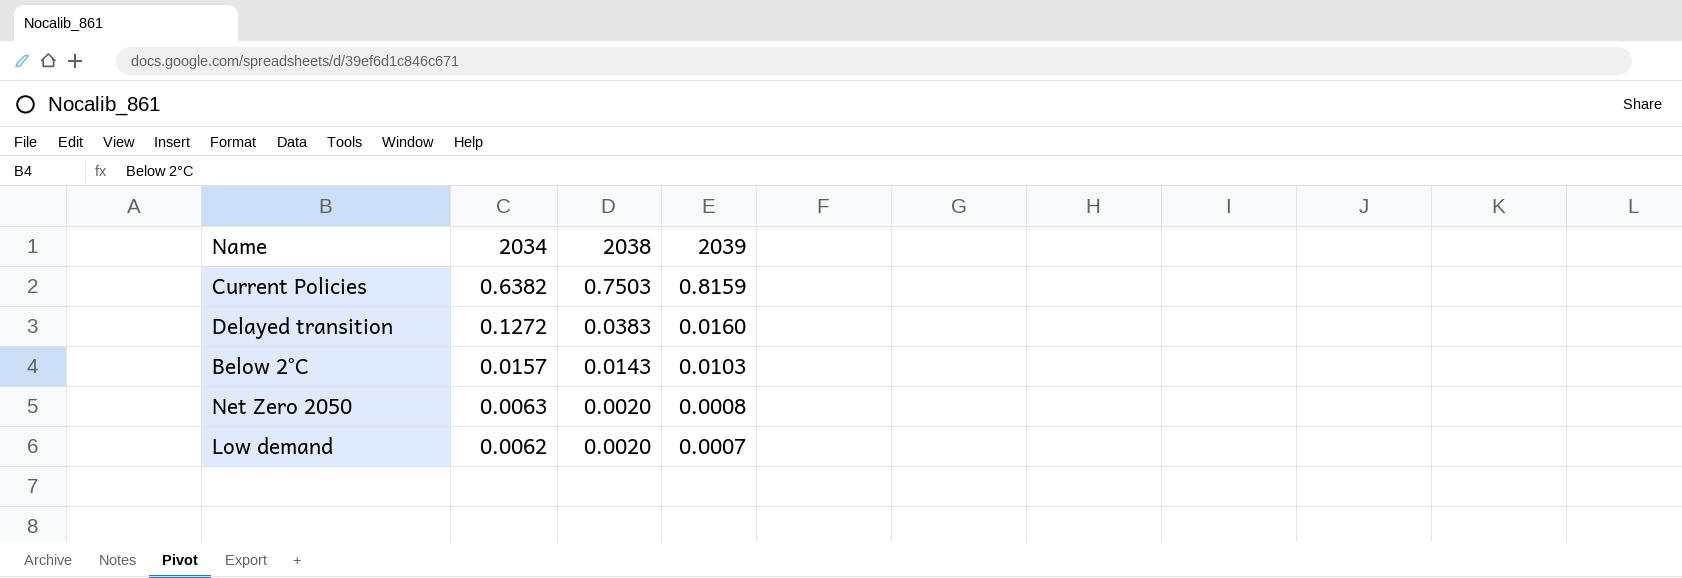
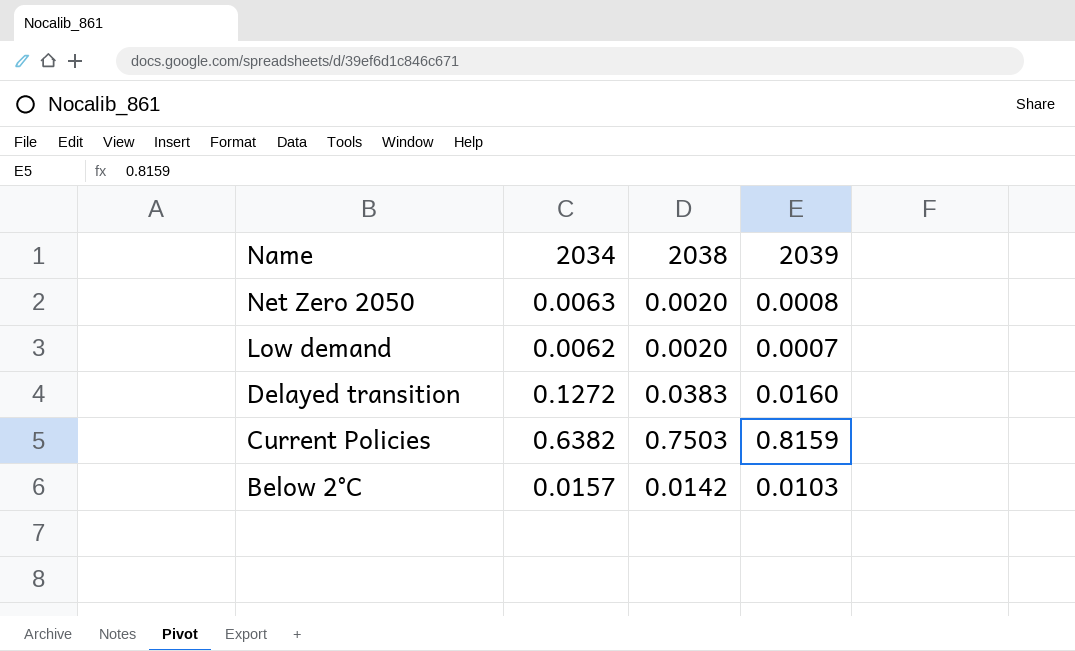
row order: 2034 descending -> Name descending
Below 2°C | 2038: 0.0143 -> 0.0142

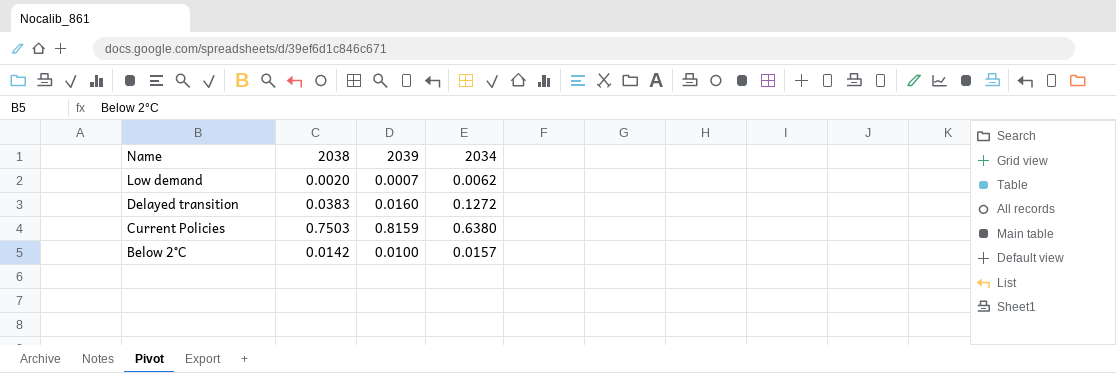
column 2034 | position: 2 -> 4
row Net Zero 2050: 0.0063 | 0.0020 | 0.0008 -> none
Current Policies | 2034: 0.6382 -> 0.6380
Below 2°C | 2039: 0.0103 -> 0.0100

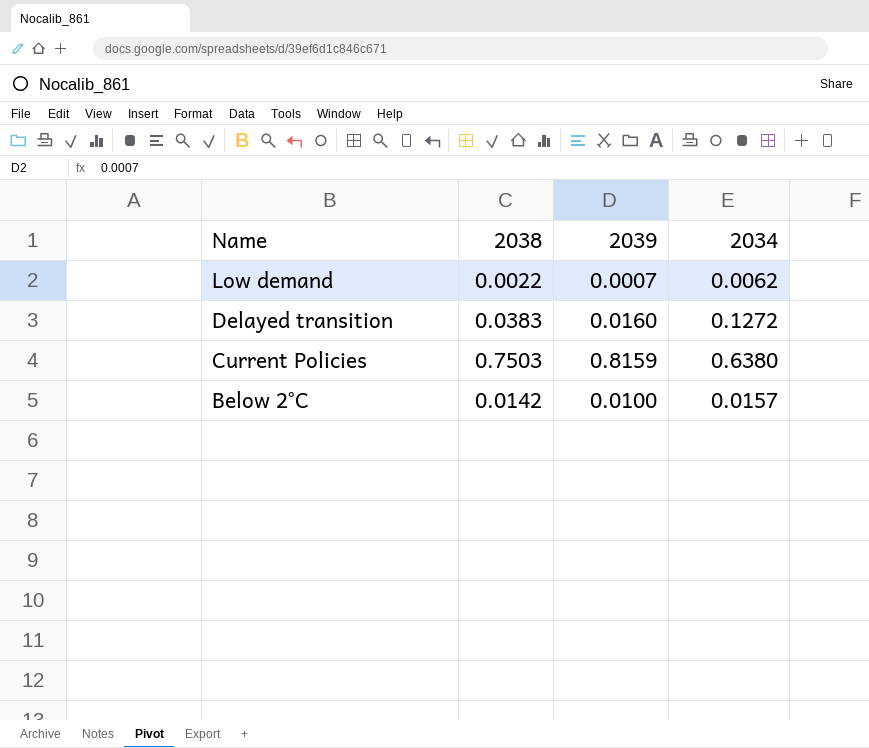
Low demand | 2038: 0.0020 -> 0.0022

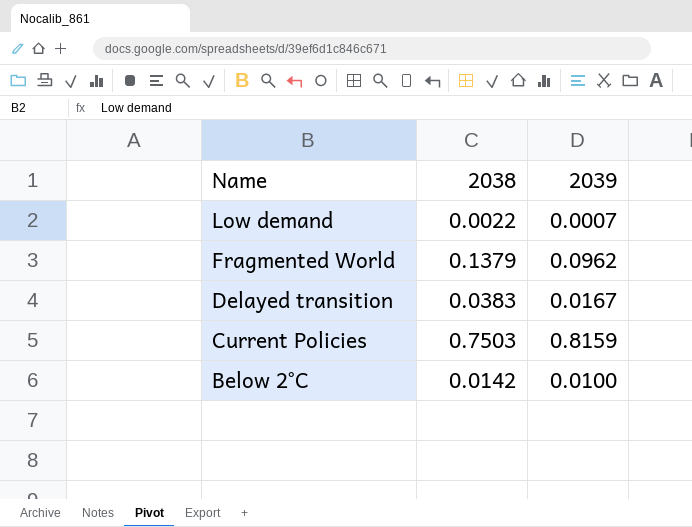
column 2034 | position: 4 -> none
row Fragmented World: none -> 0.1379 | 0.0962
Delayed transition | 2039: 0.0160 -> 0.0167

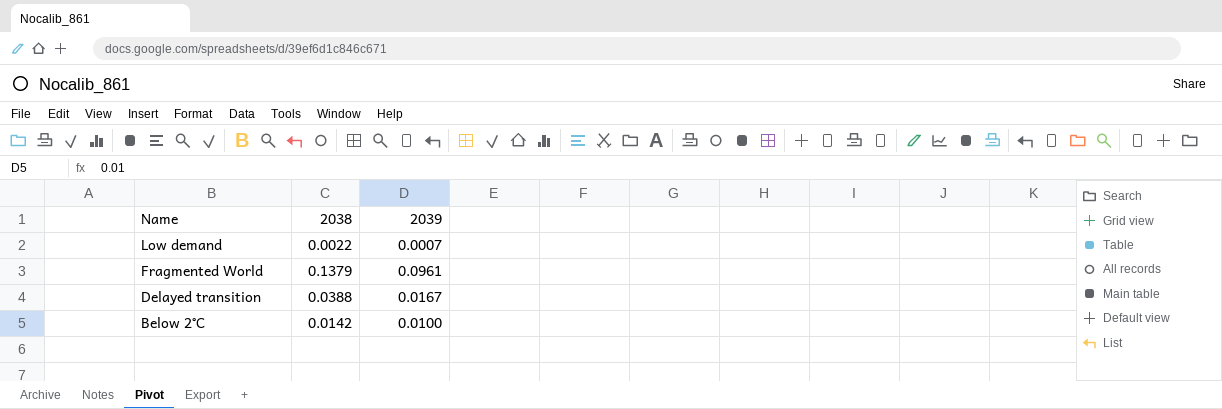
row Current Policies: 0.7503 | 0.8159 -> none
Fragmented World | 2039: 0.0962 -> 0.0961
Delayed transition | 2038: 0.0383 -> 0.0388

